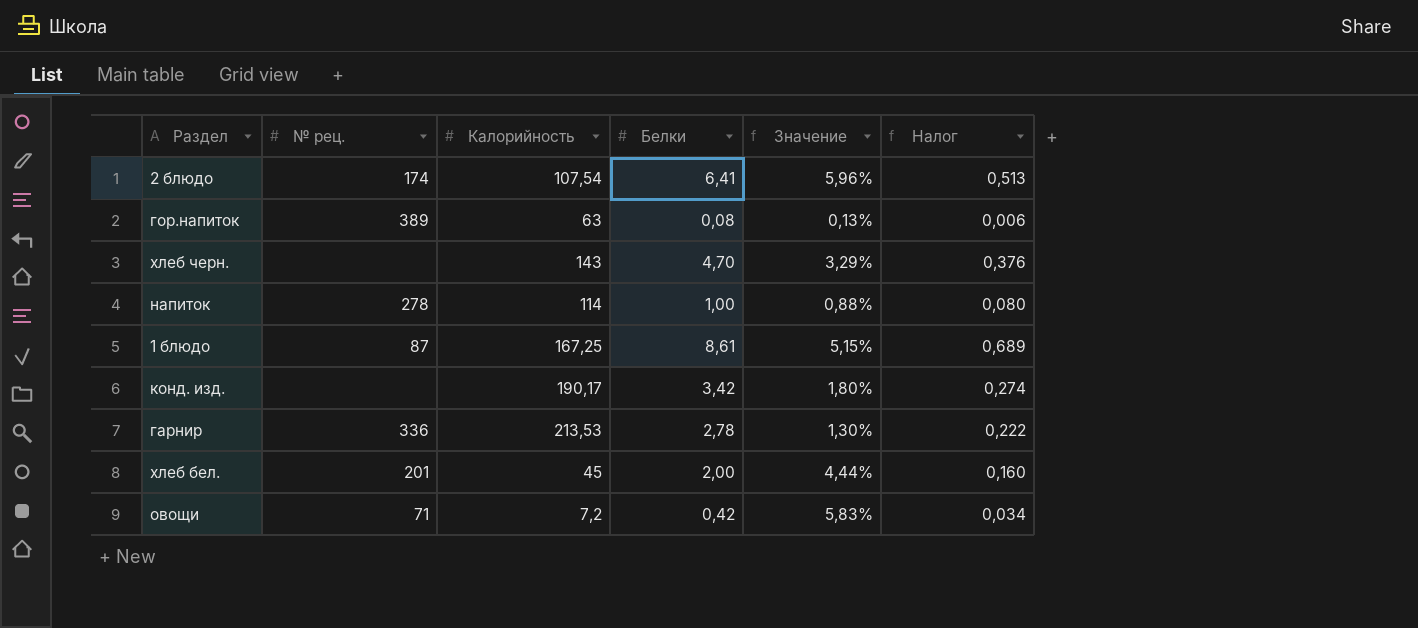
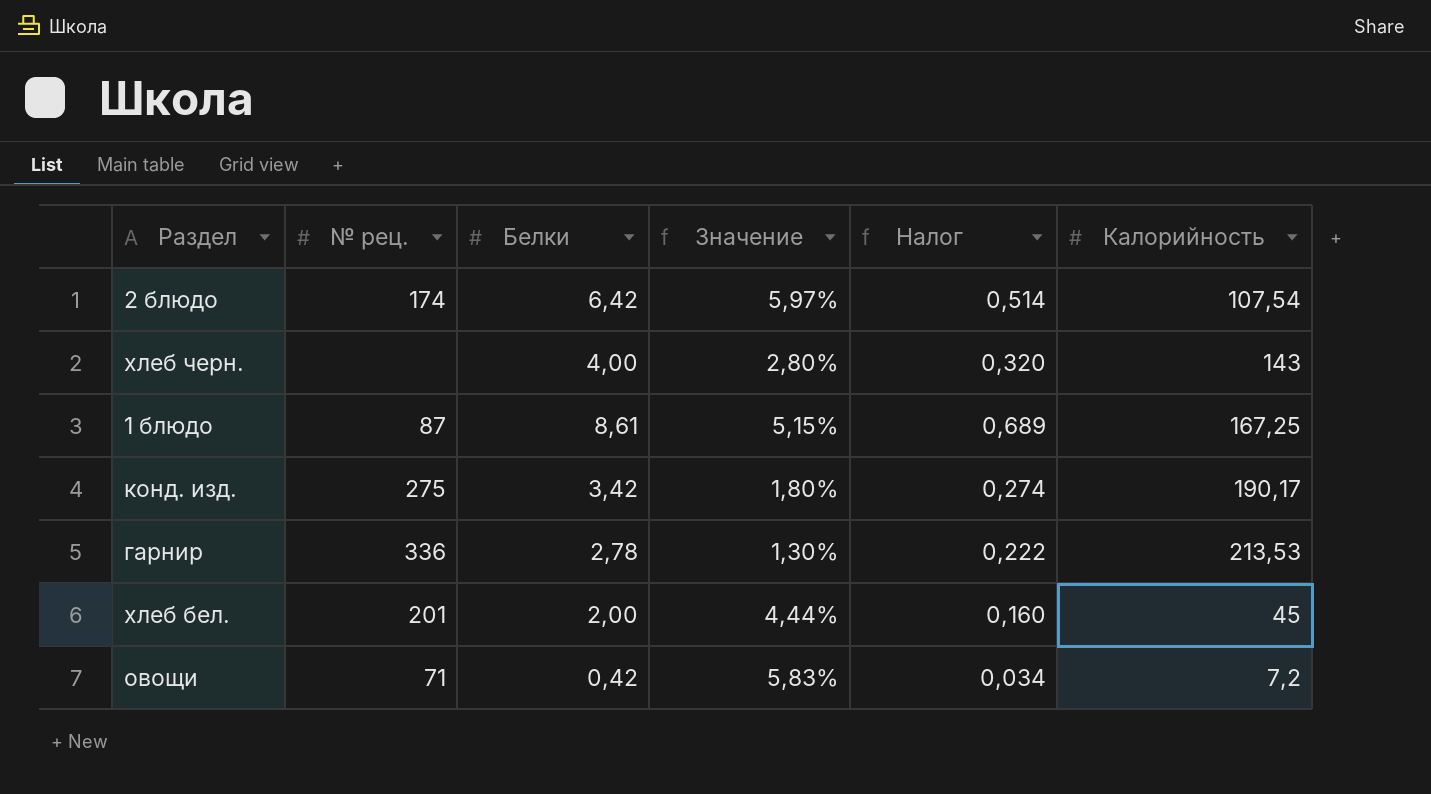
column Калорийность | position: 3 -> 6
row гор.напиток: 389 | 63 | 0,08 | 0,13% | 0,006 -> none
row напиток: 278 | 114 | 1,00 | 0,88% | 0,080 -> none
2 блюдо | Белки: 6,41 -> 6,42
2 блюдо | Значение: 5,96% -> 5,97%
2 блюдо | Налог: 0,513 -> 0,514
хлеб черн. | Белки: 4,70 -> 4,00
хлеб черн. | Значение: 3,29% -> 2,80%
хлеб черн. | Налог: 0,376 -> 0,320
конд. изд. | № рец.: none -> 275

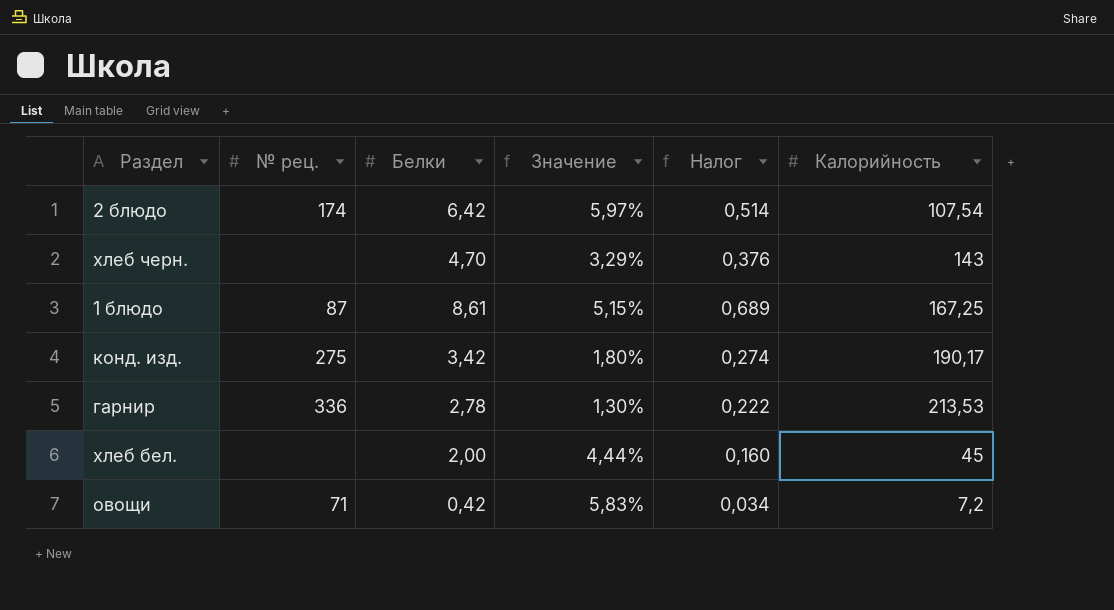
хлеб черн. | Белки: 4,00 -> 4,70
хлеб черн. | Значение: 2,80% -> 3,29%
хлеб черн. | Налог: 0,320 -> 0,376
хлеб бел. | № рец.: 201 -> none

